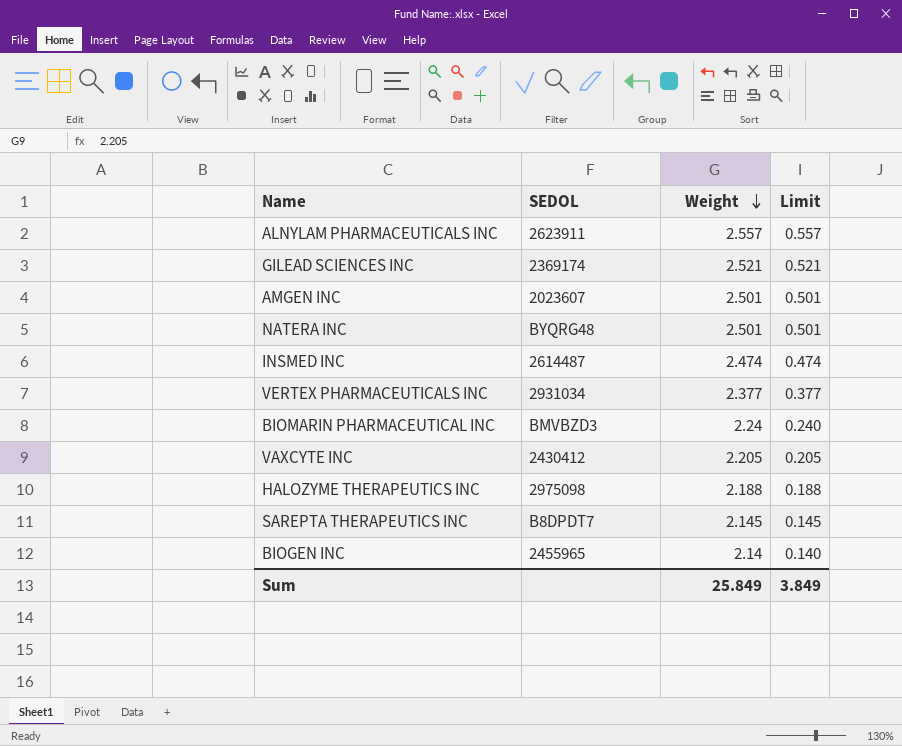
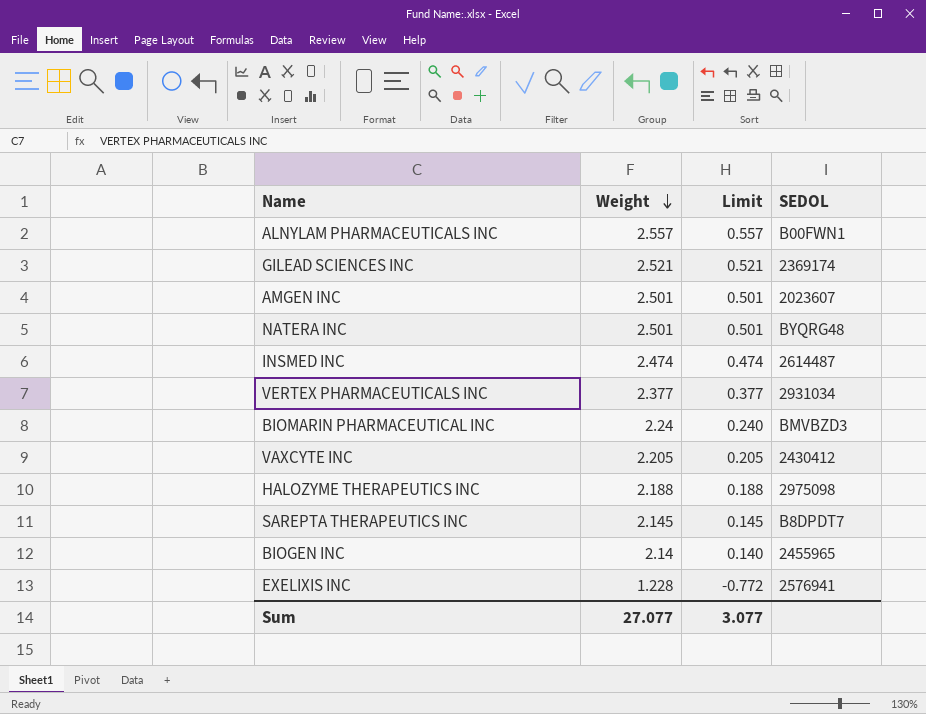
column SEDOL | position: 2 -> 4
ALNYLAM PHARMACEUTICALS INC | SEDOL: 2623911 -> B00FWN1
row EXELIXIS INC: none -> 1.228 | -0.772 | 2576941
Sum | Weight: 25.849 -> 27.077
Sum | Limit: 3.849 -> 3.077

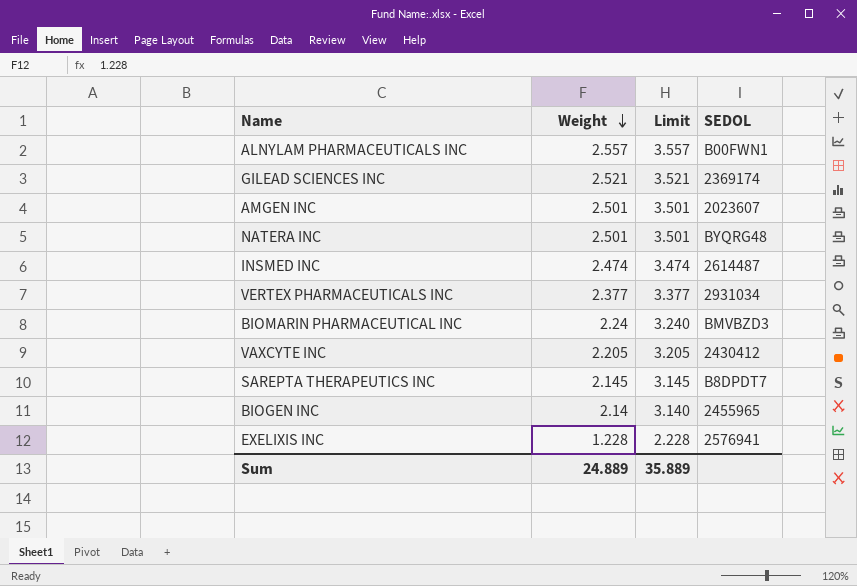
column Limit | formula: [Weight] - 2 -> [Weight] + 1
row HALOZYME THERAPEUTICS INC: 2.188 | 0.188 | 2975098 -> none
Sum | Weight: 27.077 -> 24.889
Sum | Limit: 3.077 -> 35.889

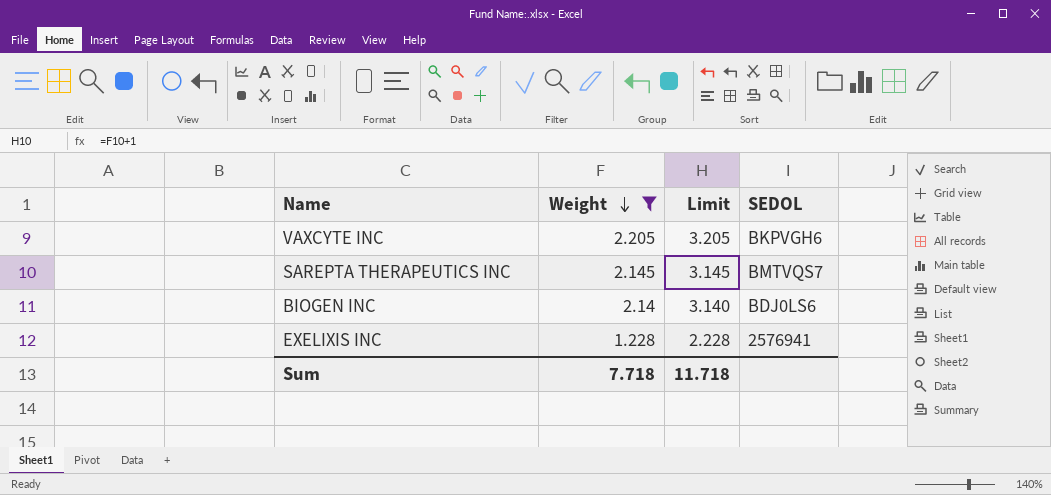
filter: none -> Weight <= 2.205
VAXCYTE INC | SEDOL: 2430412 -> BKPVGH6
SAREPTA THERAPEUTICS INC | SEDOL: B8DPDT7 -> BMTVQS7
BIOGEN INC | SEDOL: 2455965 -> BDJ0LS6
Sum | Weight: 24.889 -> 7.718
Sum | Limit: 35.889 -> 11.718

